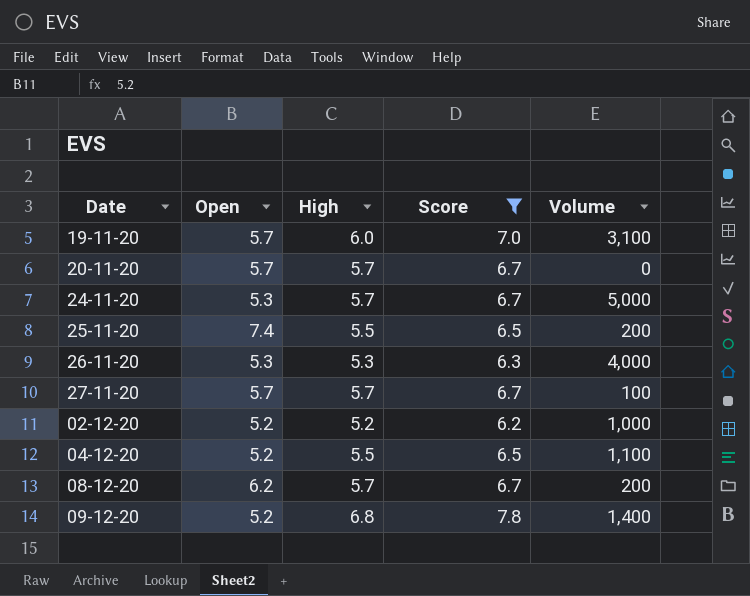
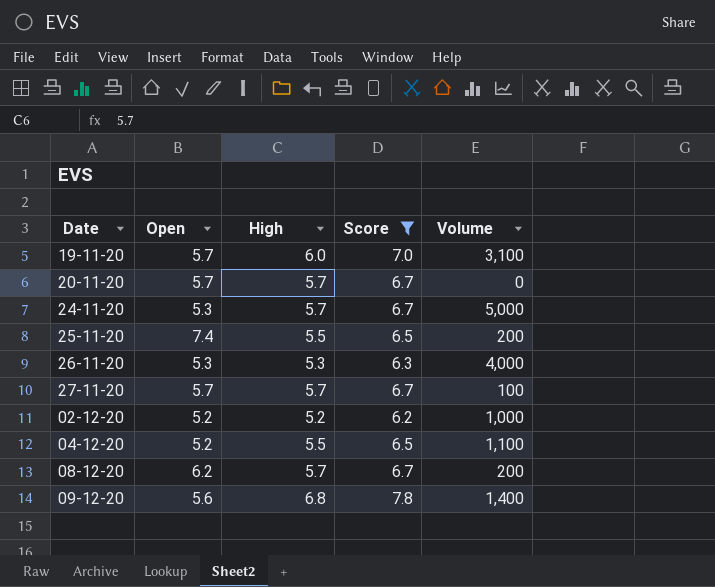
09-12-20 | Open: 5.2 -> 5.6

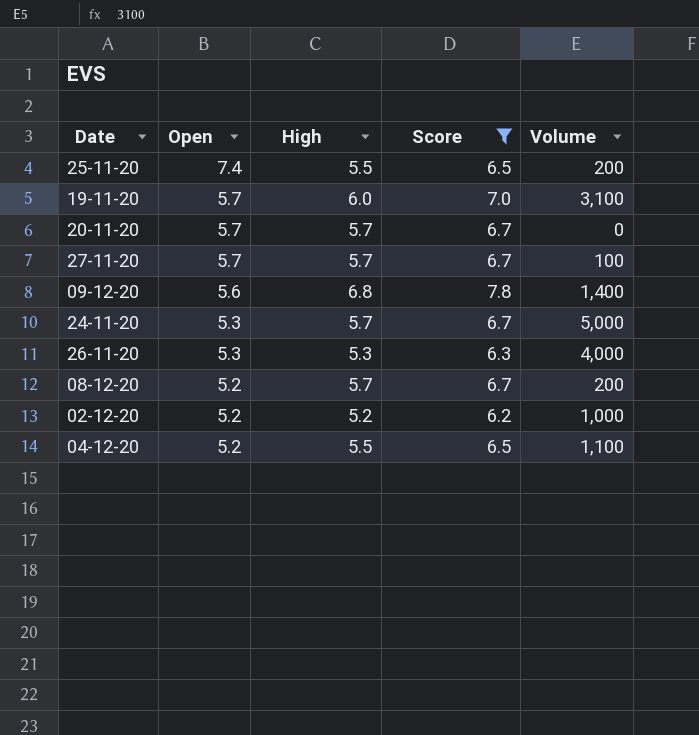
row order: none -> Open descending
08-12-20 | Open: 6.2 -> 5.2

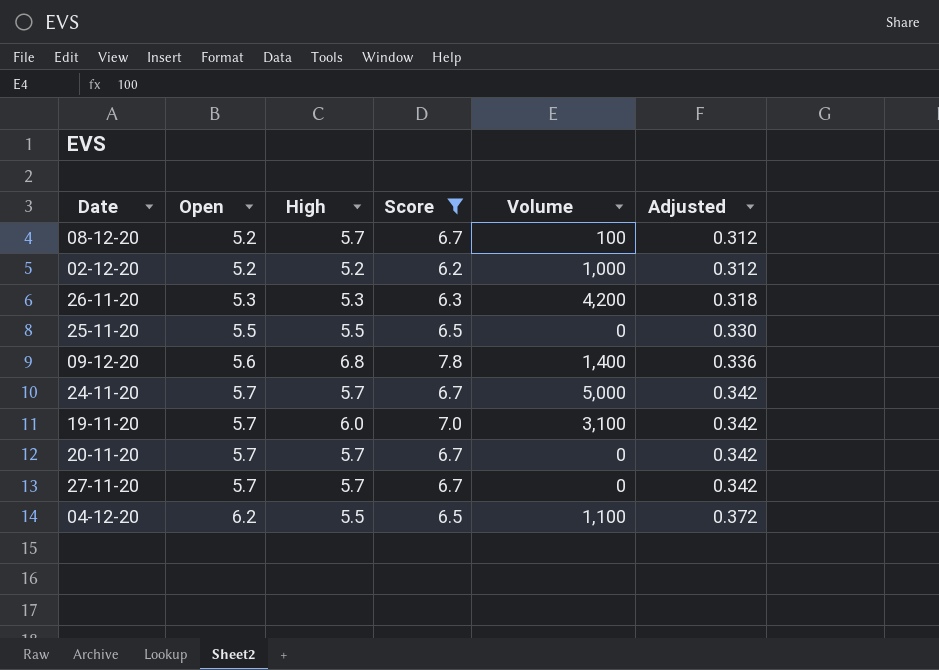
row order: Open descending -> Open ascending
column Adjusted | formula: none -> [Open] * 0.06
08-12-20 | Volume: 200 -> 100
26-11-20 | Volume: 4,000 -> 4,200
25-11-20 | Open: 7.4 -> 5.5
25-11-20 | Volume: 200 -> 0
24-11-20 | Open: 5.3 -> 5.7
27-11-20 | Volume: 100 -> 0
04-12-20 | Open: 5.2 -> 6.2

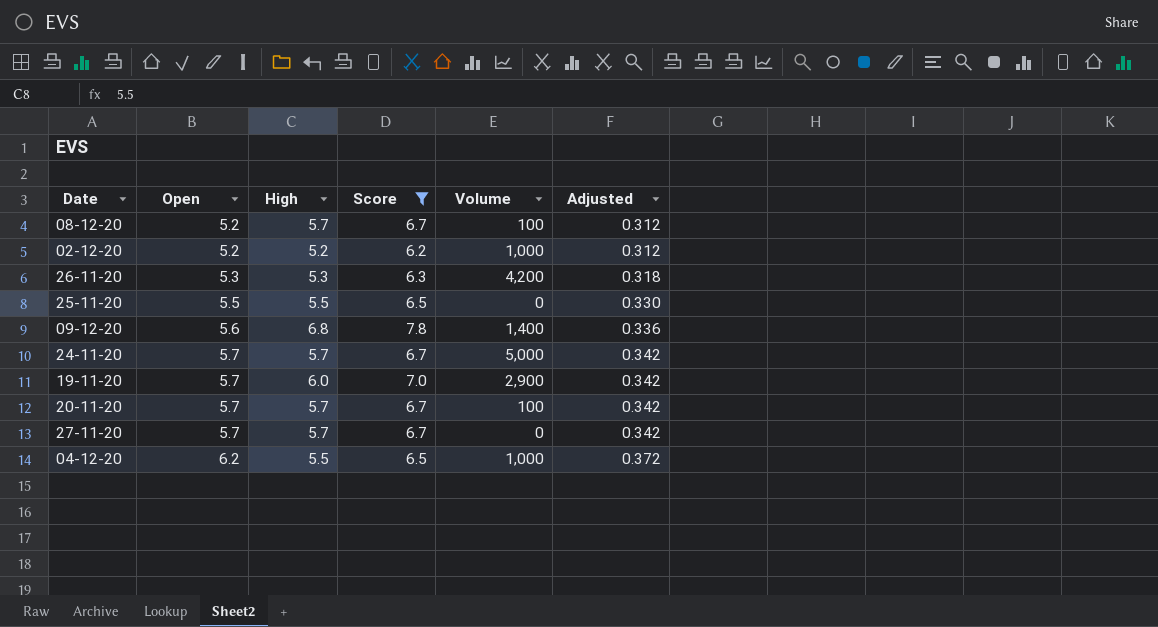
19-11-20 | Volume: 3,100 -> 2,900
20-11-20 | Volume: 0 -> 100
04-12-20 | Volume: 1,100 -> 1,000

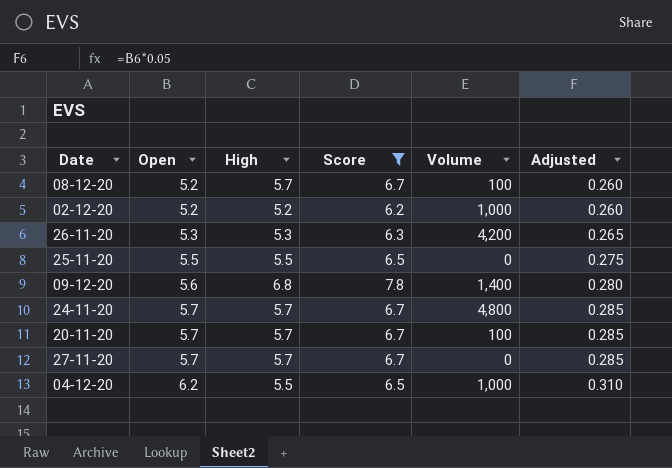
column Adjusted | formula: [Open] * 0.06 -> [Open] * 0.05
row 19-11-20: 5.7 | 6.0 | 7.0 | 2,900 | 0.342 -> none
24-11-20 | Volume: 5,000 -> 4,800

